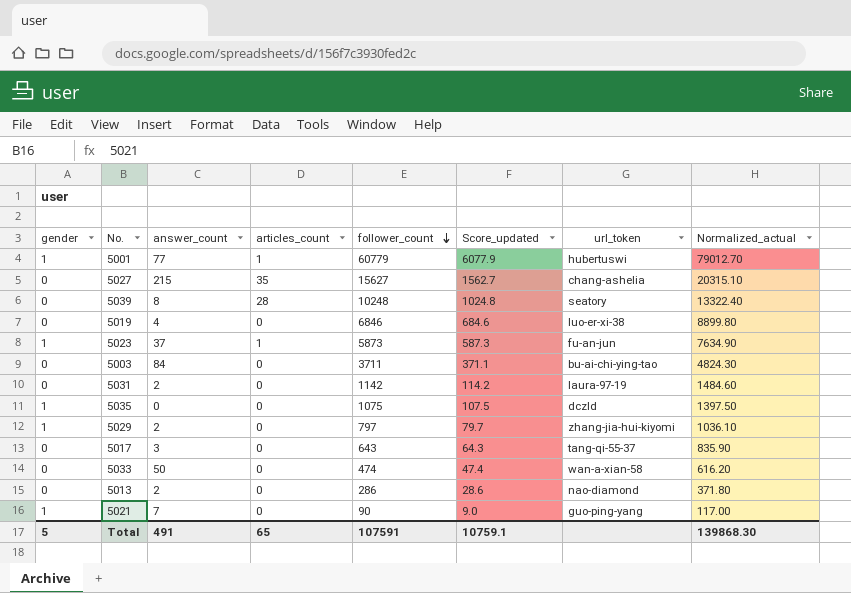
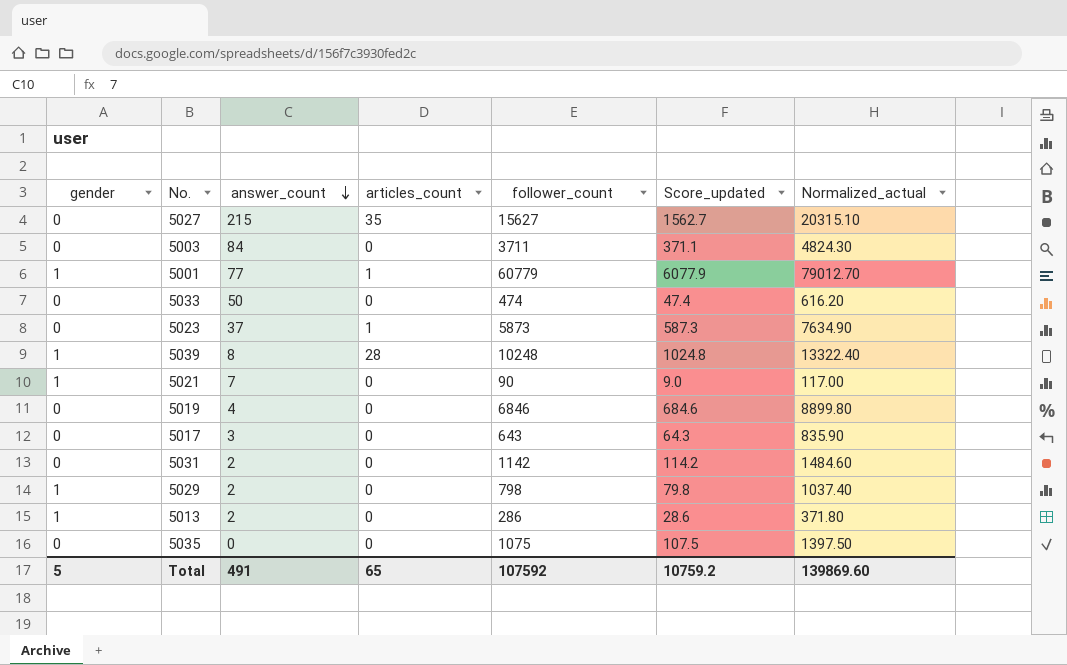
row order: follower_count descending -> answer_count descending
column url_token | position: 7 -> none
5023 | gender: 1 -> 0
5039 | gender: 0 -> 1
5029 | follower_count: 797 -> 798
5029 | Score_updated: 79.7 -> 79.8
5029 | Normalized_actual: 1036.10 -> 1037.40
5013 | gender: 0 -> 1
5035 | gender: 1 -> 0
Total | follower_count: 107591 -> 107592
Total | Score_updated: 10759.1 -> 10759.2
Total | Normalized_actual: 139868.30 -> 139869.60

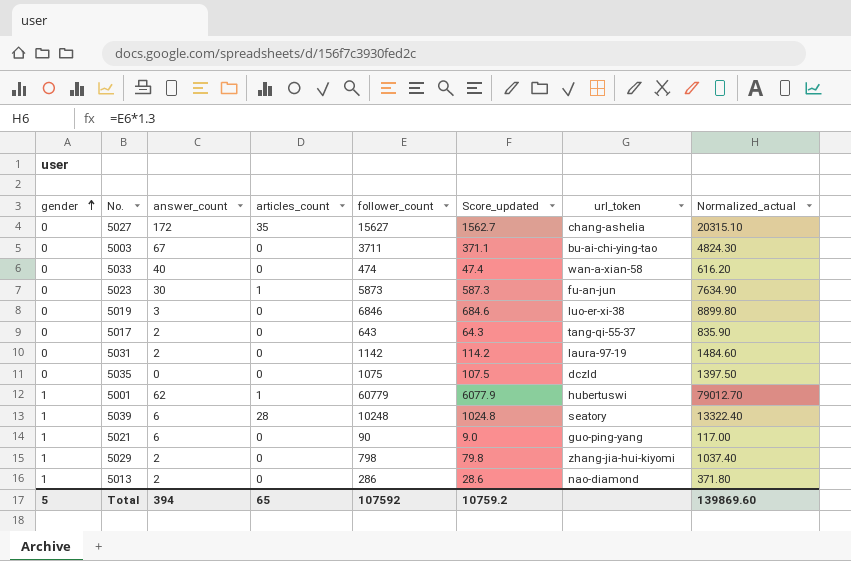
row order: answer_count descending -> gender ascending
column url_token | position: none -> 7
5027 | answer_count: 215 -> 172
5003 | answer_count: 84 -> 67
5033 | answer_count: 50 -> 40
5023 | answer_count: 37 -> 30
5019 | answer_count: 4 -> 3
5017 | answer_count: 3 -> 2
5001 | answer_count: 77 -> 62
5039 | answer_count: 8 -> 6
5021 | answer_count: 7 -> 6
Total | answer_count: 491 -> 394

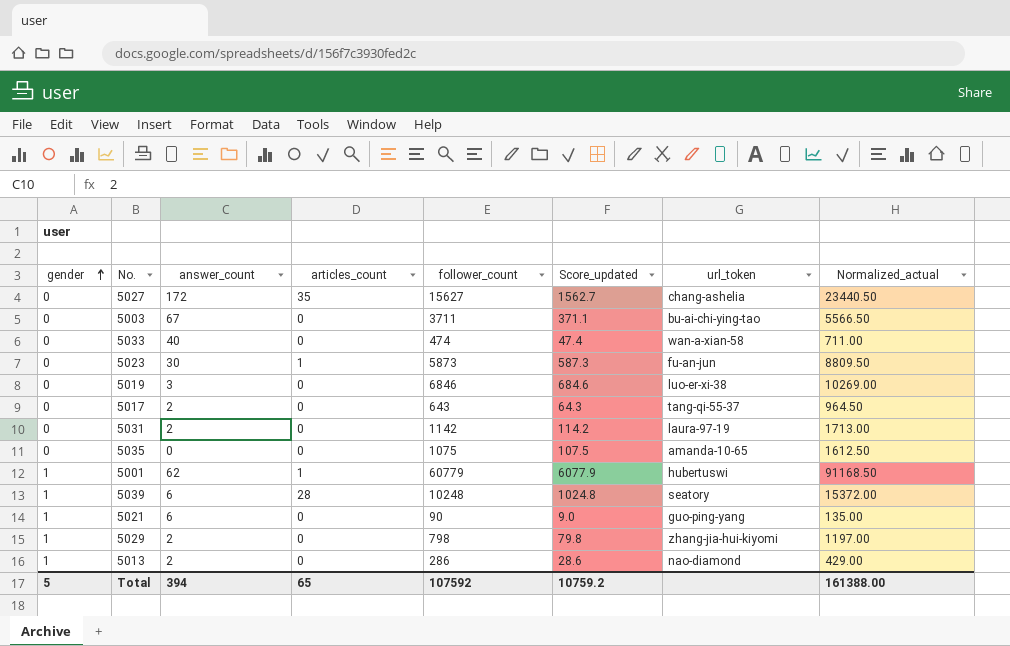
column Normalized_actual | formula: [follower_count] * 1.3 -> [follower_count] * 1.5
5035 | url_token: dczld -> amanda-10-65
Total | Normalized_actual: 139869.60 -> 161388.00

